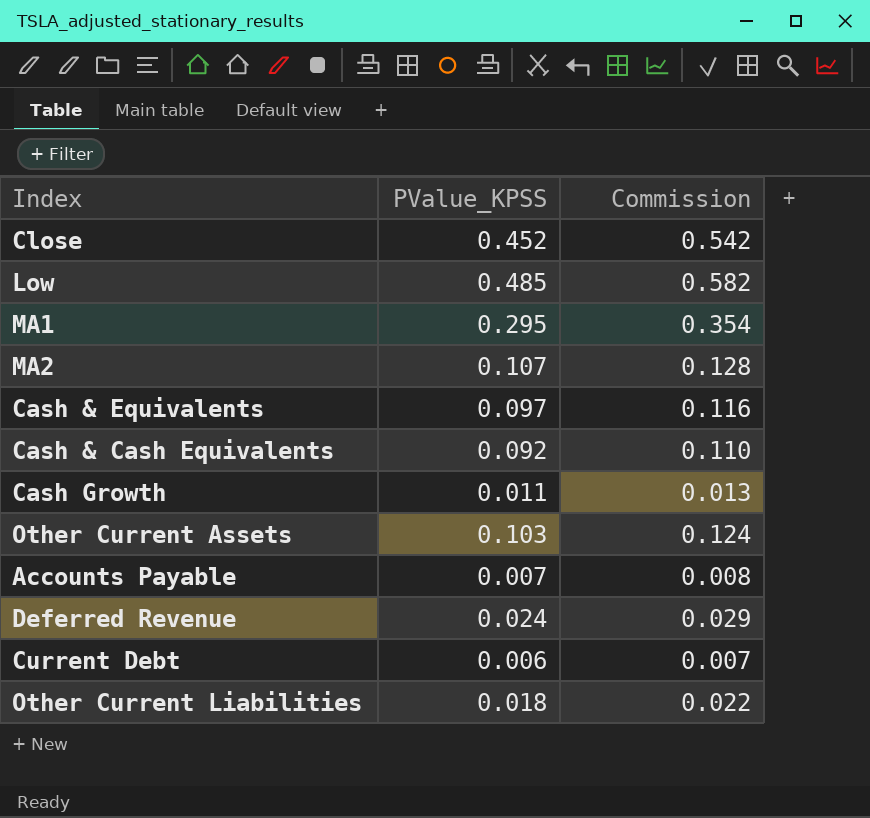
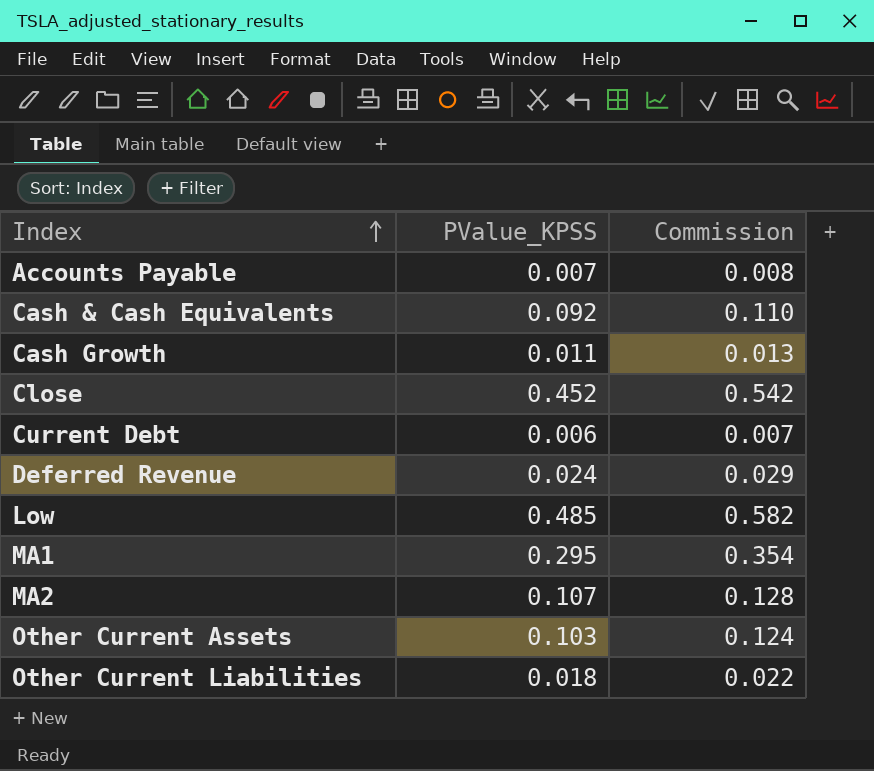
row order: none -> Index ascending
row Cash & Equivalents: 0.097 | 0.116 -> none

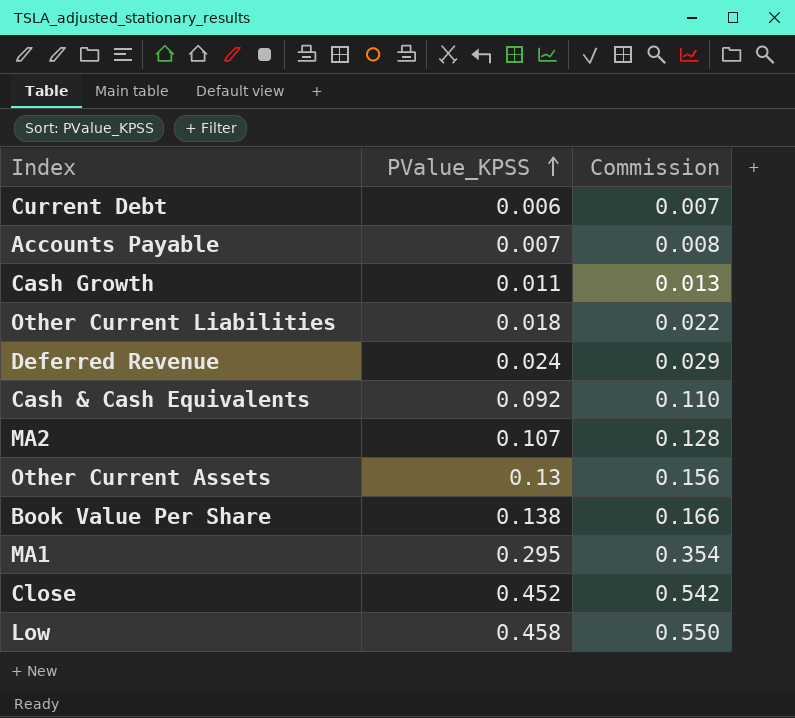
row order: Index ascending -> PValue_KPSS ascending
Other Current Assets | PValue_KPSS: 0.103 -> 0.13
Other Current Assets | Commission: 0.124 -> 0.156
row Book Value Per Share: none -> 0.138 | 0.166
Low | PValue_KPSS: 0.485 -> 0.458
Low | Commission: 0.582 -> 0.550

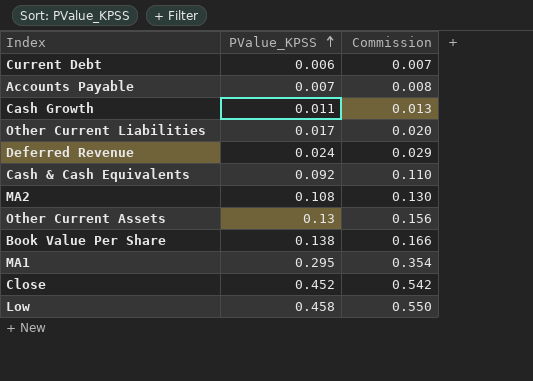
Other Current Liabilities | PValue_KPSS: 0.018 -> 0.017
Other Current Liabilities | Commission: 0.022 -> 0.020
MA2 | PValue_KPSS: 0.107 -> 0.108
MA2 | Commission: 0.128 -> 0.130

